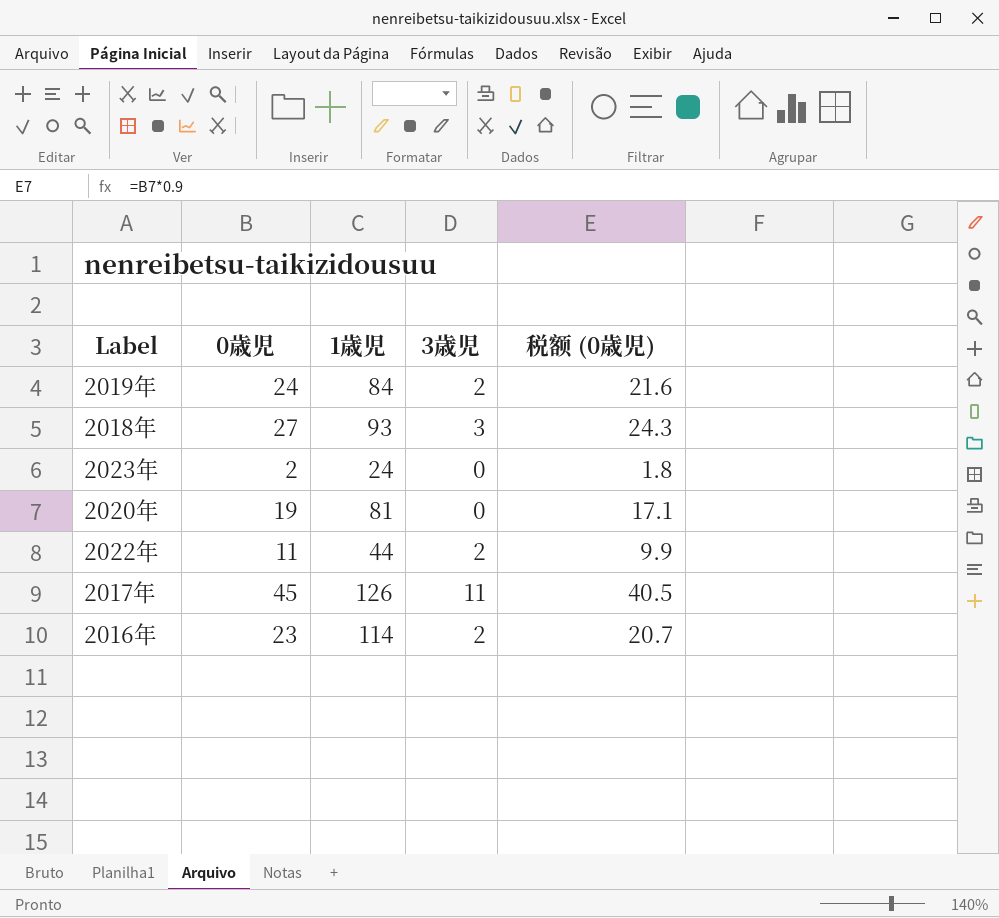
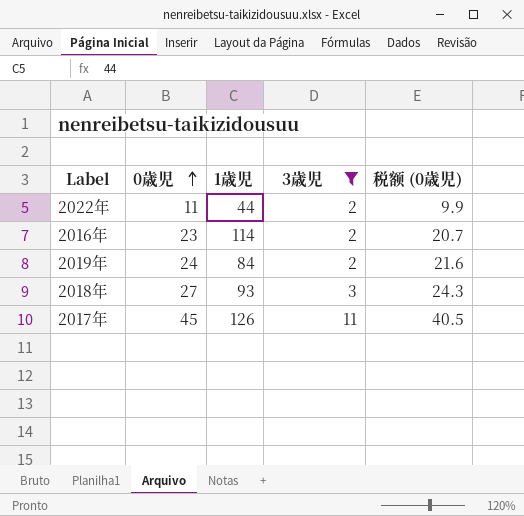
filter: none -> 3歳児 != 0
row order: none -> 0歳児 ascending

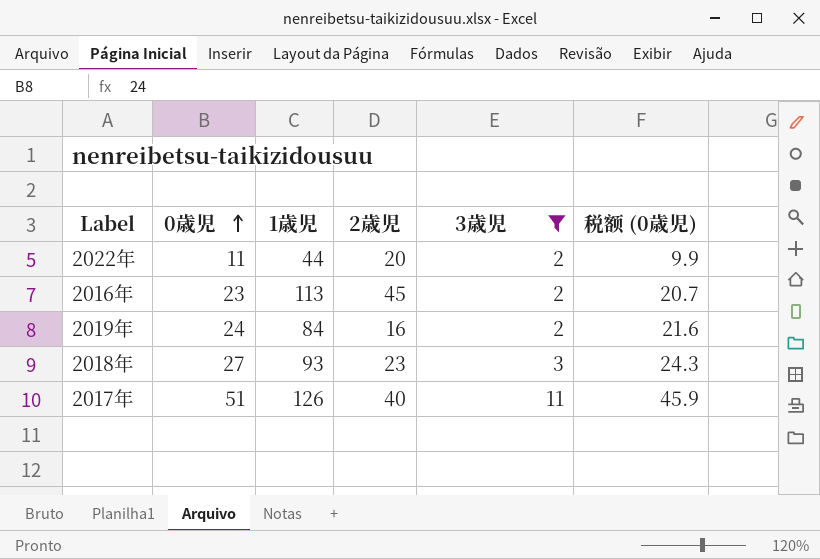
column 2歳児 | position: none -> 4
2016年 | 1歳児: 114 -> 113
2017年 | 0歳児: 45 -> 51
2017年 | 税额 (0歳児): 40.5 -> 45.9

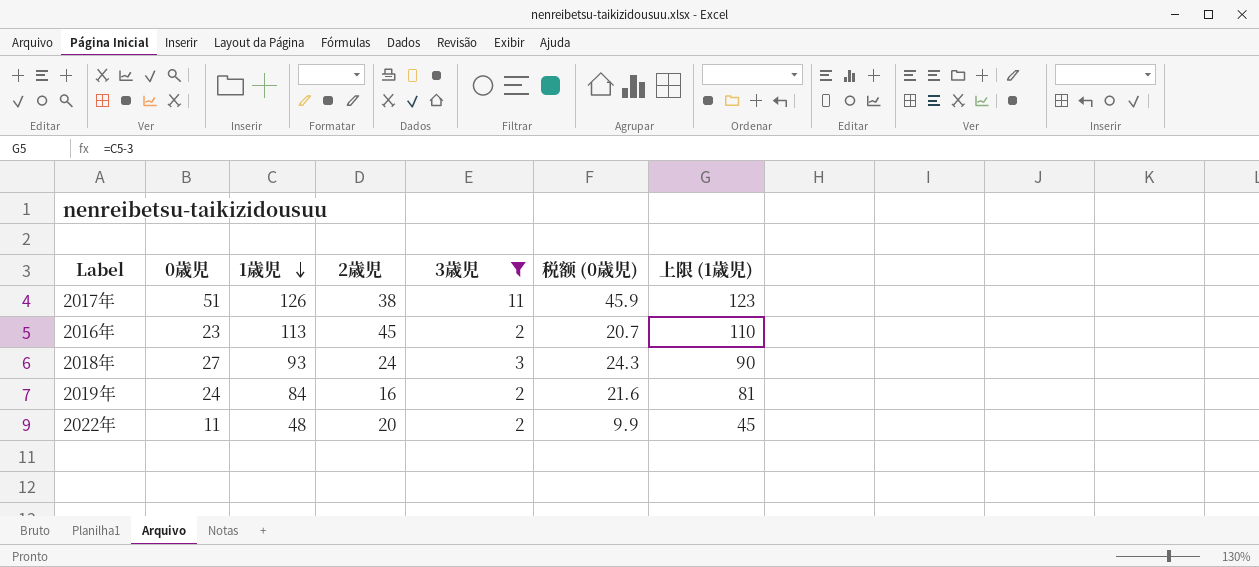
row order: 0歳児 ascending -> 1歳児 descending
column 上限 (1歳児) | formula: none -> [1歳児] - 3
2017年 | 2歳児: 40 -> 38
2018年 | 2歳児: 23 -> 24
2022年 | 1歳児: 44 -> 48

